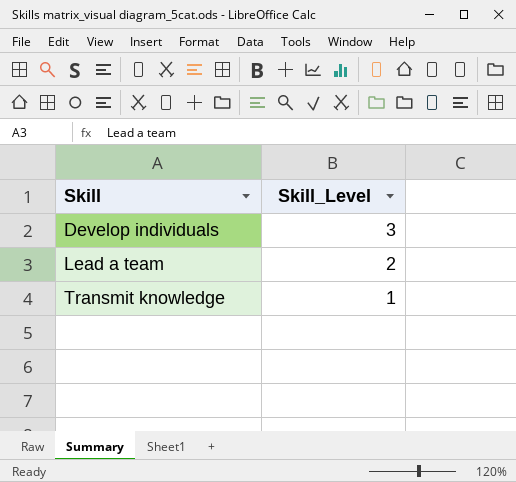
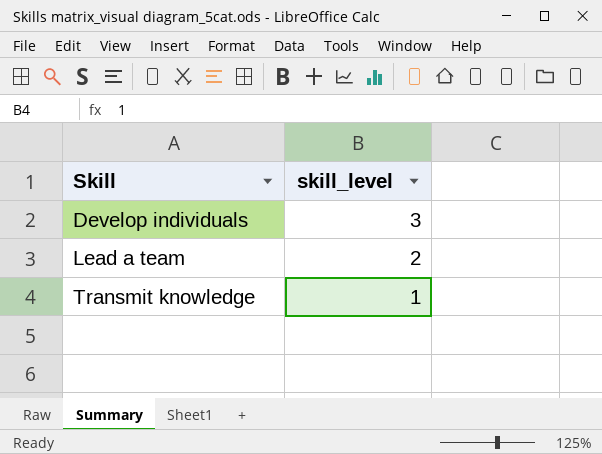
column name: Skill_Level -> skill_level

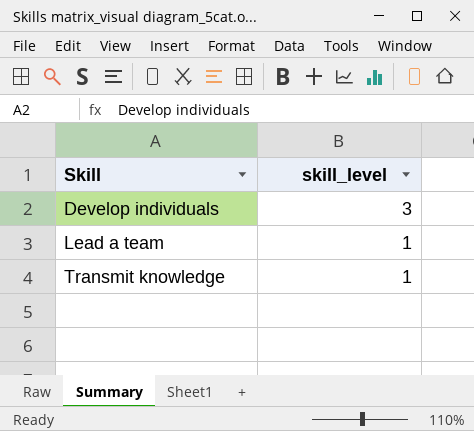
Lead a team | skill_level: 2 -> 1

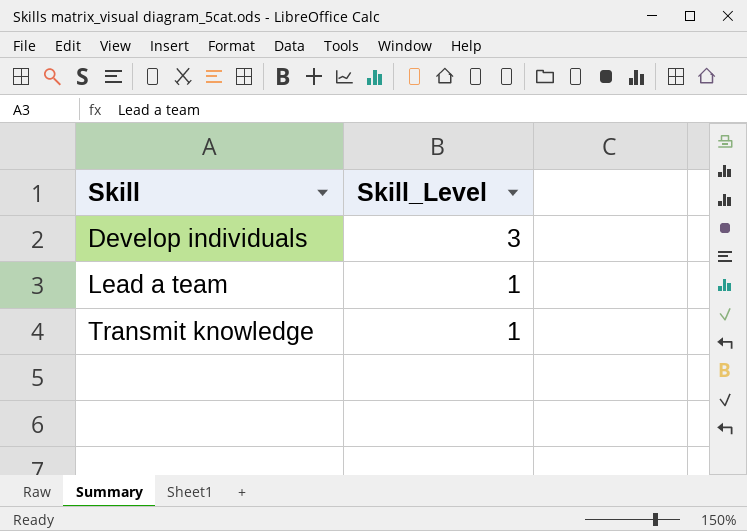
column name: skill_level -> Skill_Level

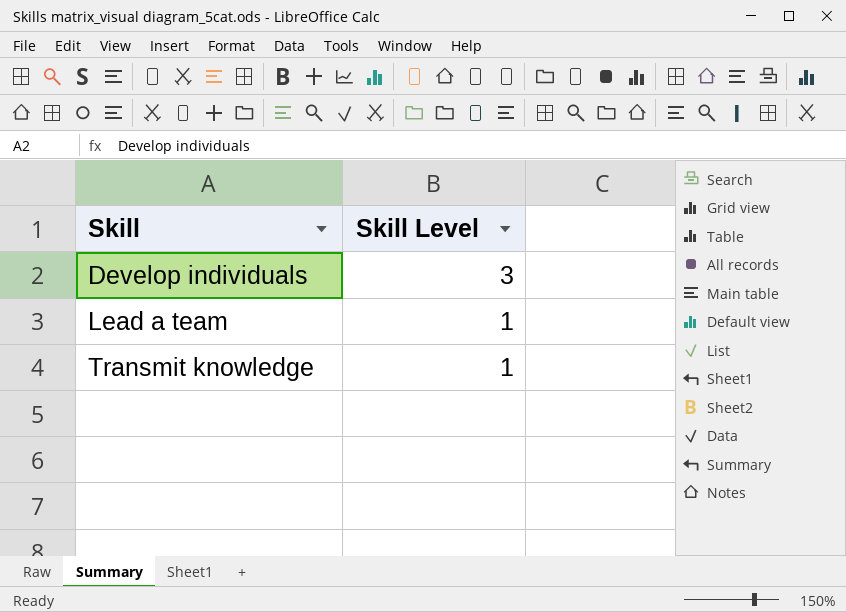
column name: Skill_Level -> Skill Level

